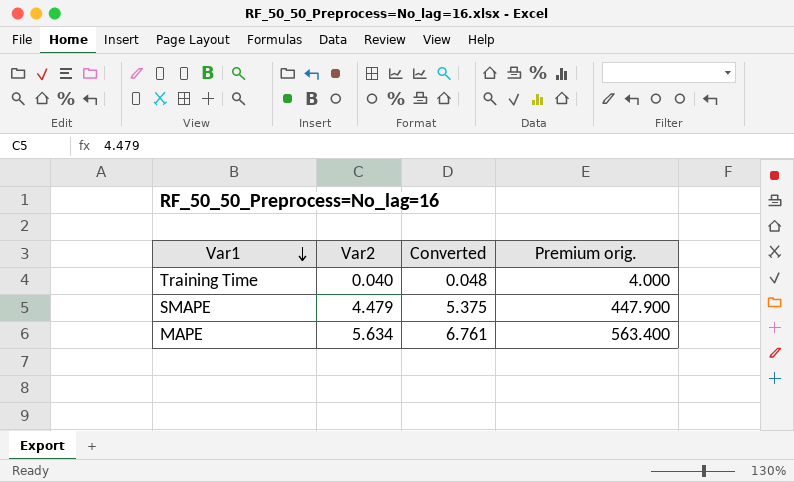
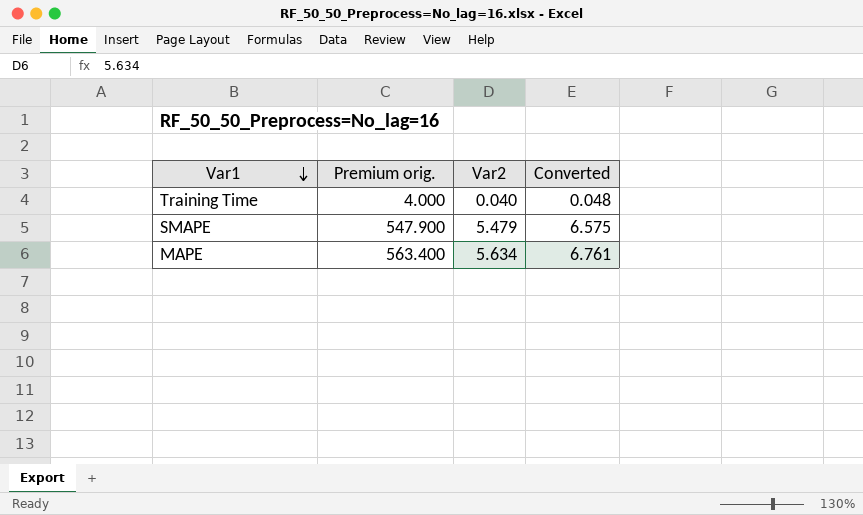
column Premium orig. | position: 4 -> 2
SMAPE | Premium orig.: 447.900 -> 547.900
SMAPE | Var2: 4.479 -> 5.479
SMAPE | Converted: 5.375 -> 6.575

